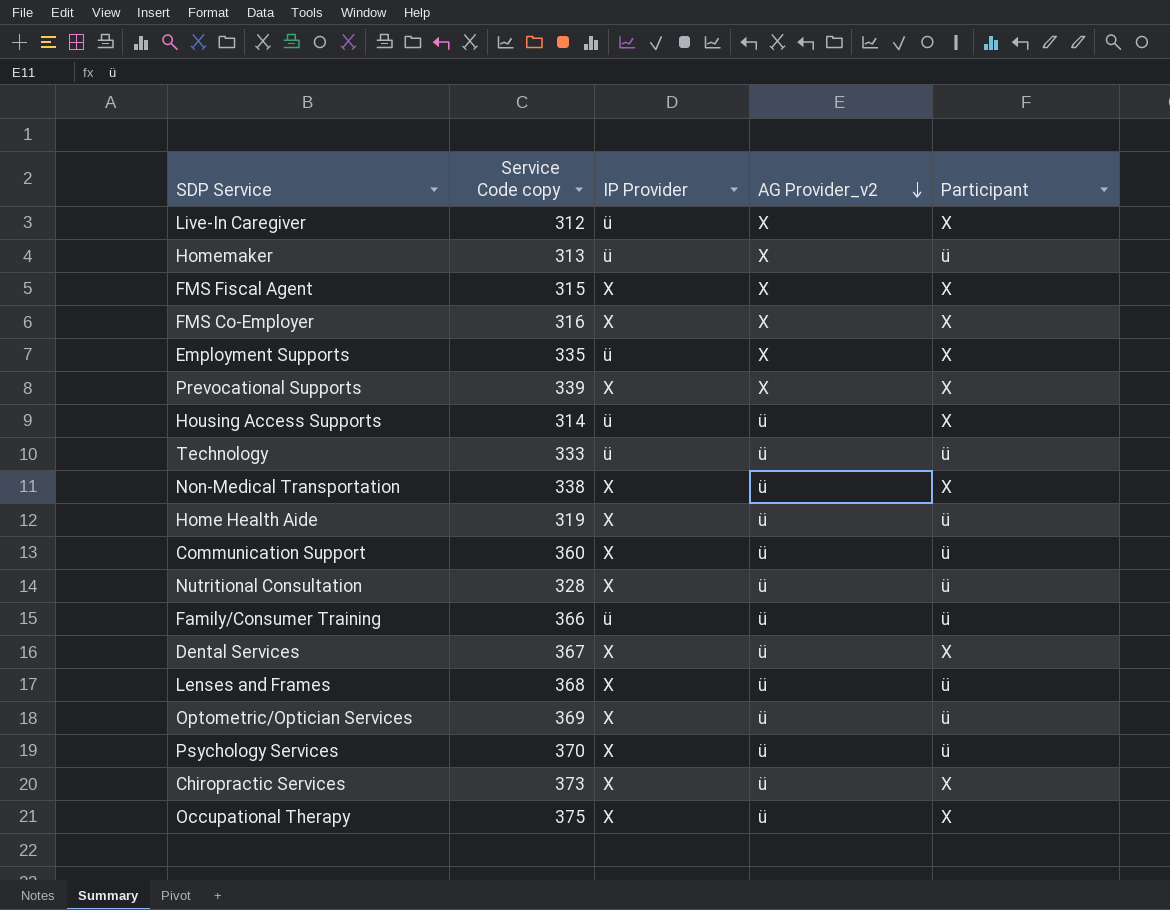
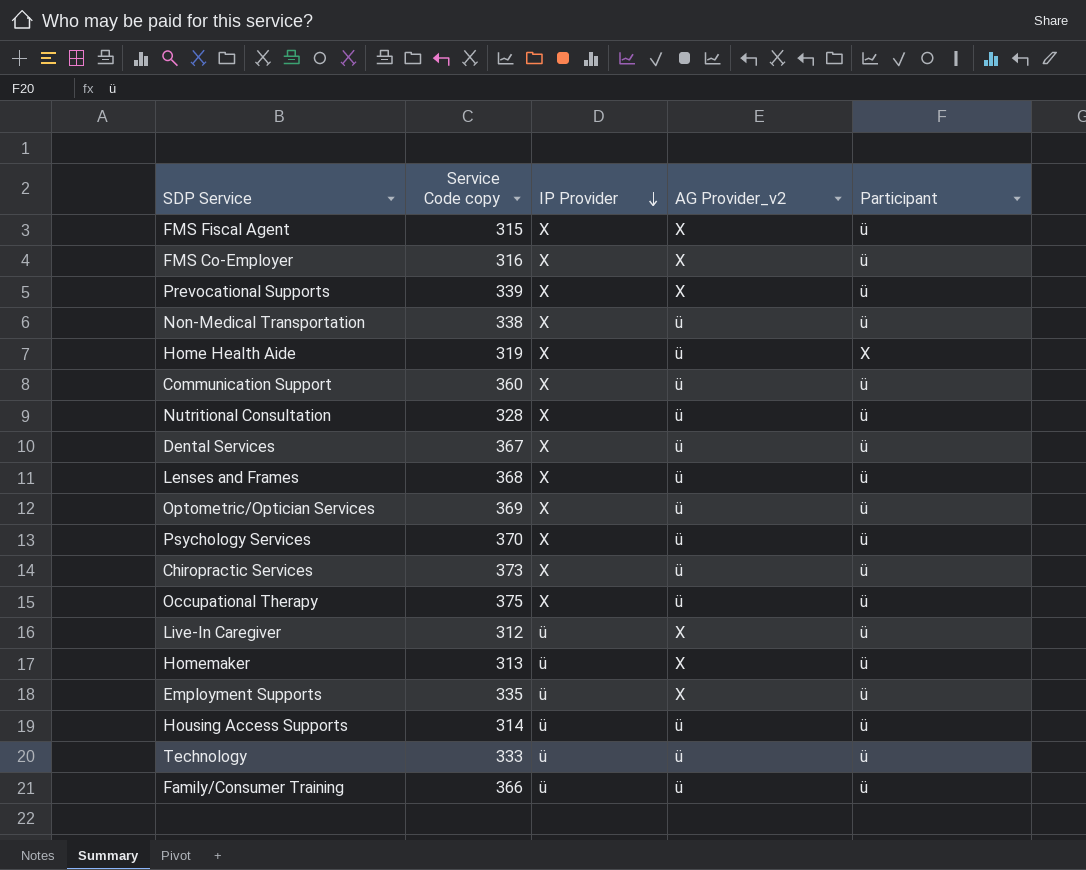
row order: AG Provider_v2 descending -> IP Provider descending
FMS Fiscal Agent | Participant: X -> ü
FMS Co-Employer | Participant: X -> ü
Prevocational Supports | Participant: X -> ü
Non-Medical Transportation | Participant: X -> ü
Home Health Aide | Participant: ü -> X
Dental Services | Participant: X -> ü
Chiropractic Services | Participant: X -> ü
Occupational Therapy | Participant: X -> ü
Live-In Caregiver | Participant: X -> ü
Employment Supports | Participant: X -> ü
Housing Access Supports | Participant: X -> ü

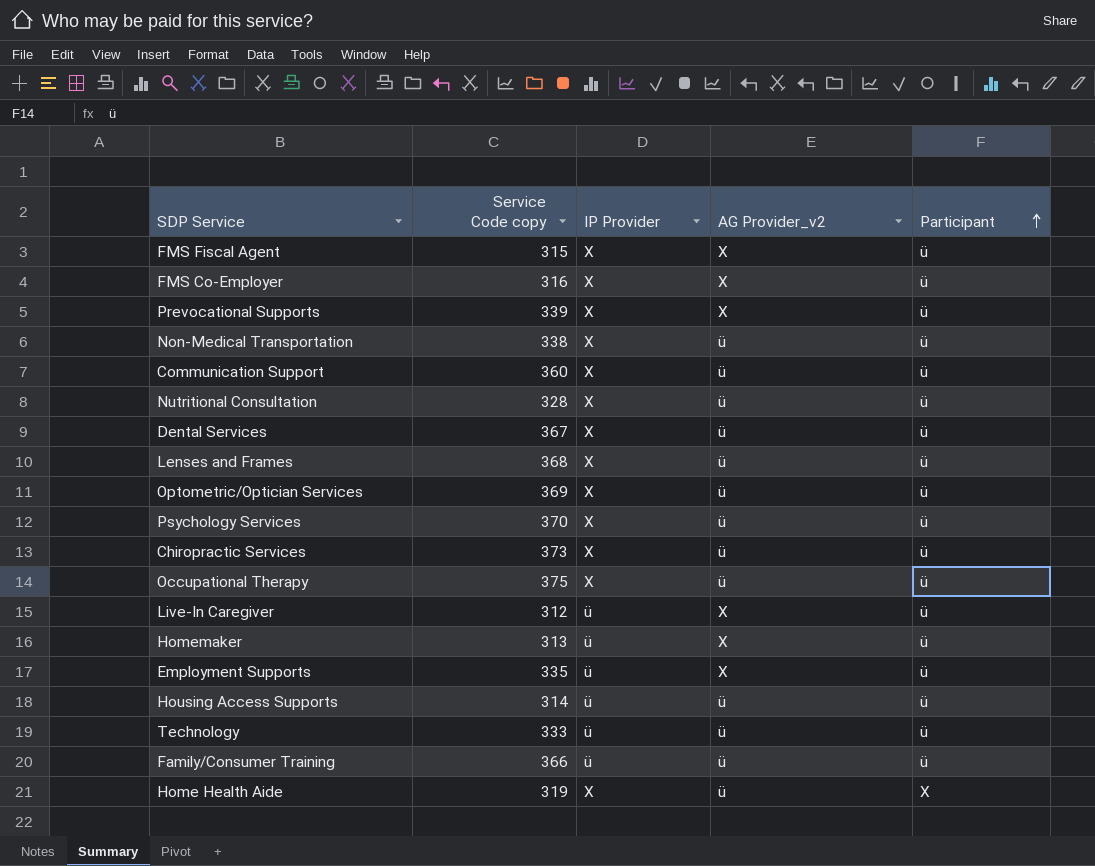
row order: IP Provider descending -> Participant ascending

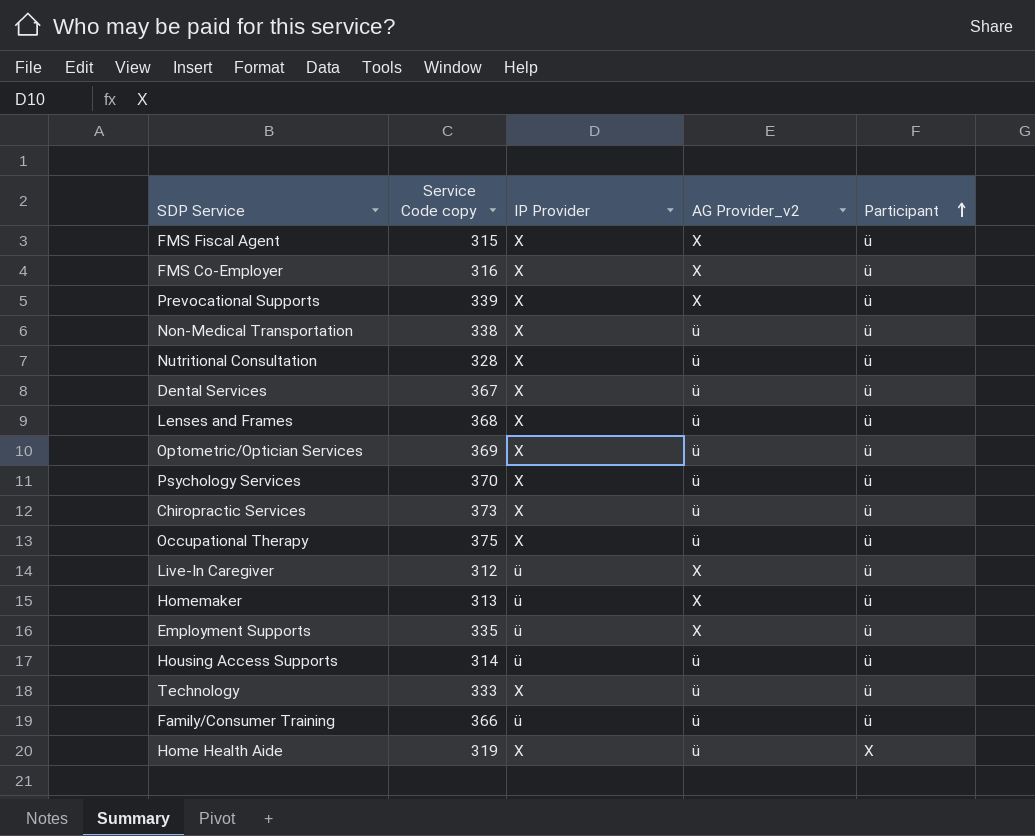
row Communication Support: 360 | X | ü | ü -> none
Technology | IP Provider: ü -> X

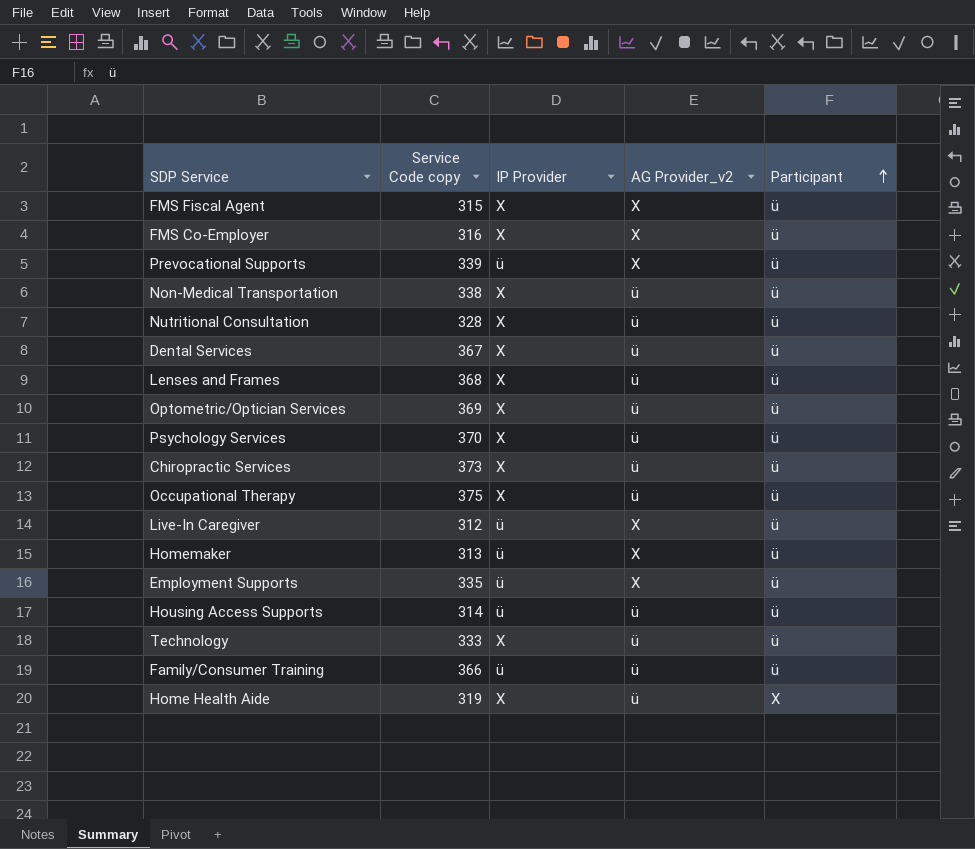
Prevocational Supports | IP Provider: X -> ü

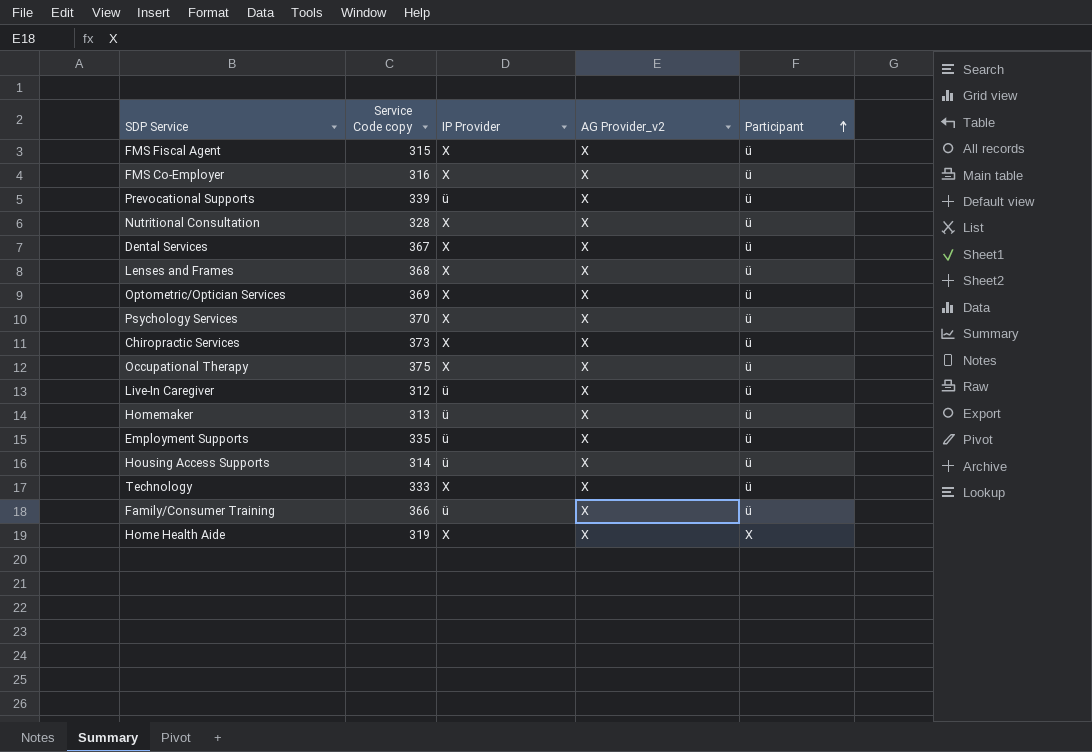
row Non-Medical Transportation: 338 | X | ü | ü -> none
Nutritional Consultation | AG Provider_v2: ü -> X
Dental Services | AG Provider_v2: ü -> X
Lenses and Frames | AG Provider_v2: ü -> X
Optometric/Optician Services | AG Provider_v2: ü -> X
Psychology Services | AG Provider_v2: ü -> X
Chiropractic Services | AG Provider_v2: ü -> X
Occupational Therapy | AG Provider_v2: ü -> X
Housing Access Supports | AG Provider_v2: ü -> X
Technology | AG Provider_v2: ü -> X
Family/Consumer Training | AG Provider_v2: ü -> X
Home Health Aide | AG Provider_v2: ü -> X

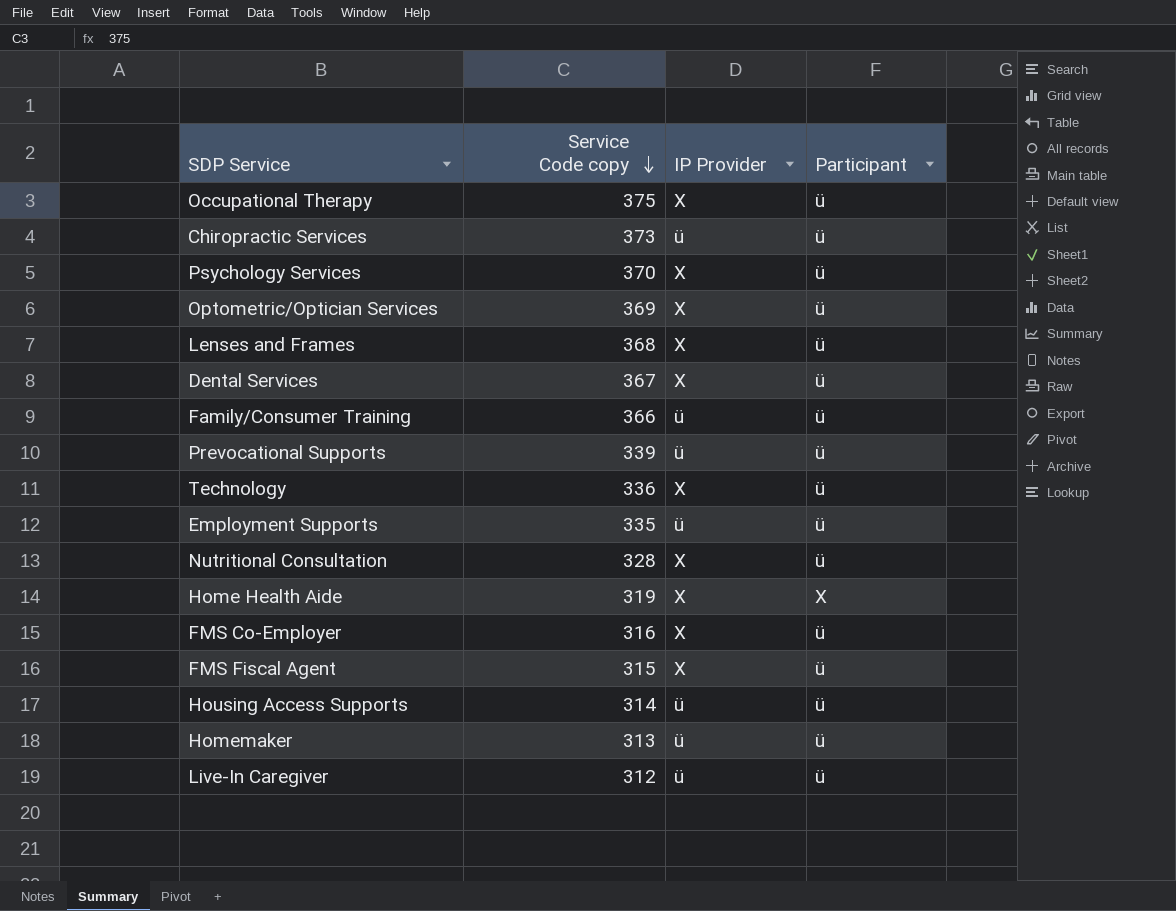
row order: Participant ascending -> Service Code copy descending
column AG Provider_v2 | position: 4 -> none
Chiropractic Services | IP Provider: X -> ü
Technology | Service Code copy: 333 -> 336

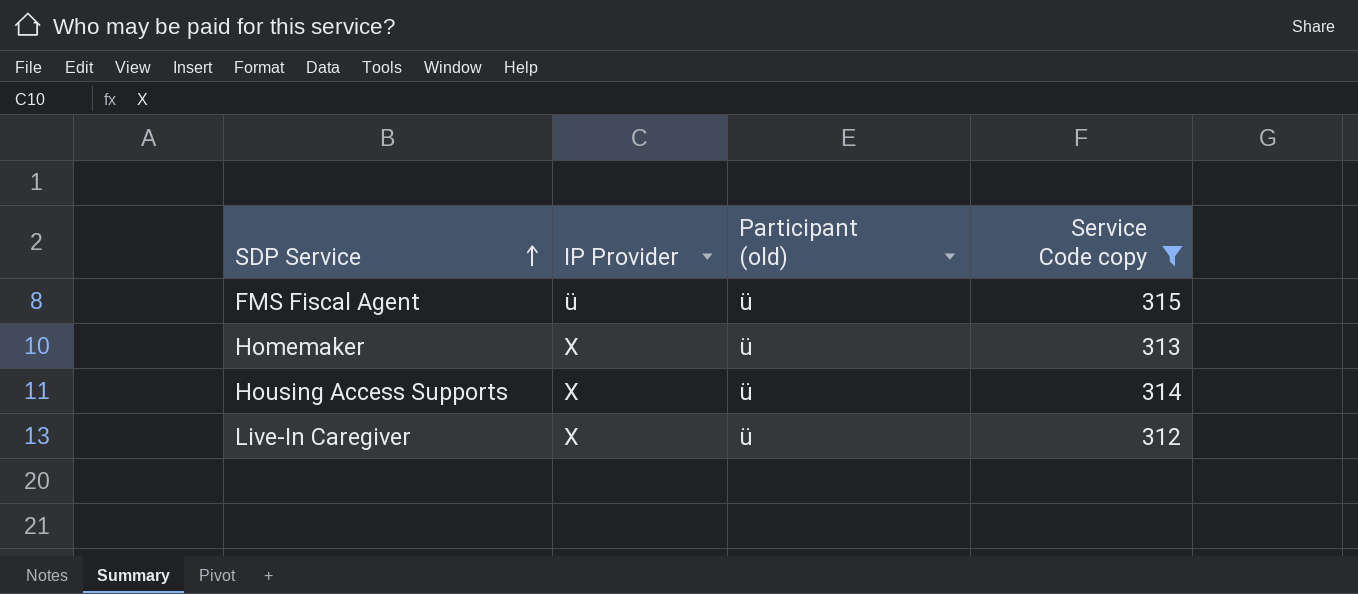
filter: none -> Service Code copy <= 315
row order: Service Code copy descending -> SDP Service ascending
column name: Participant -> Participant (old)
column Service Code copy | position: 2 -> 4
FMS Fiscal Agent | IP Provider: X -> ü
Homemaker | IP Provider: ü -> X
Housing Access Supports | IP Provider: ü -> X
Live-In Caregiver | IP Provider: ü -> X

